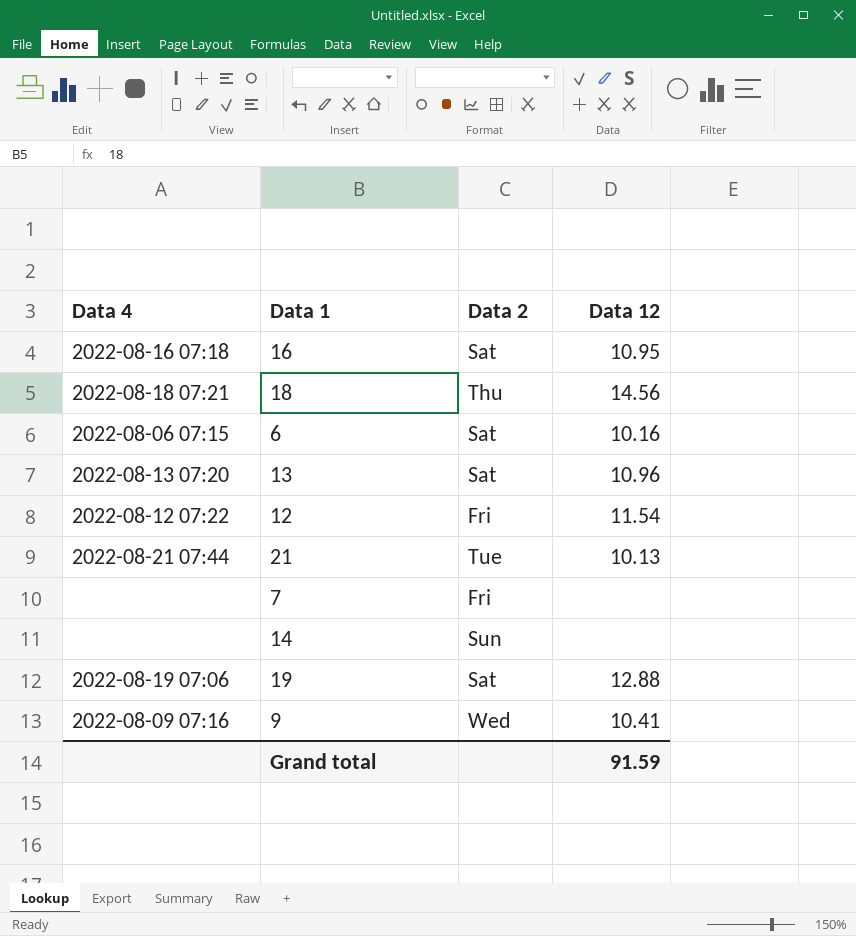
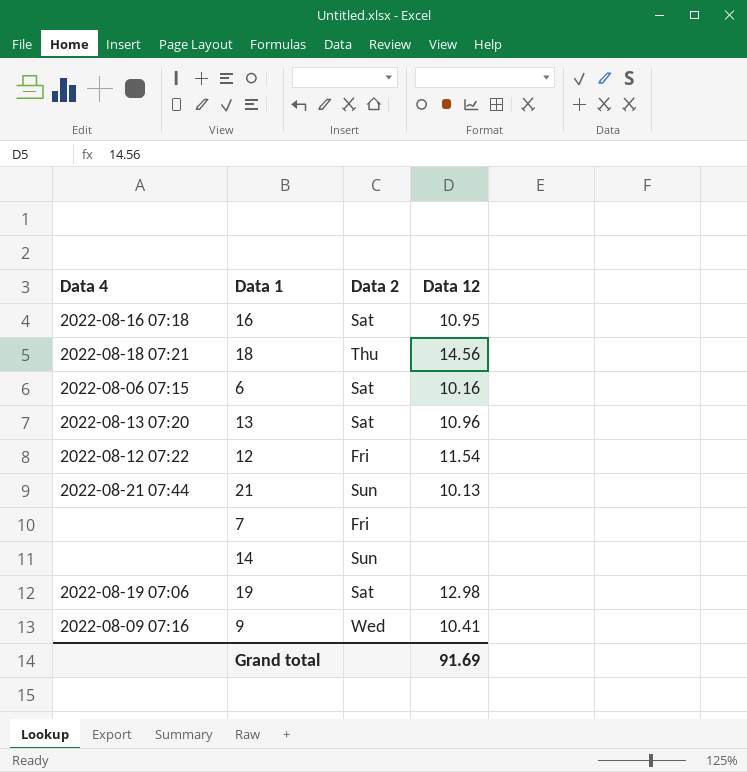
21 | Data 2: Tue -> Sun
19 | Data 12: 12.88 -> 12.98
Grand total | Data 12: 91.59 -> 91.69

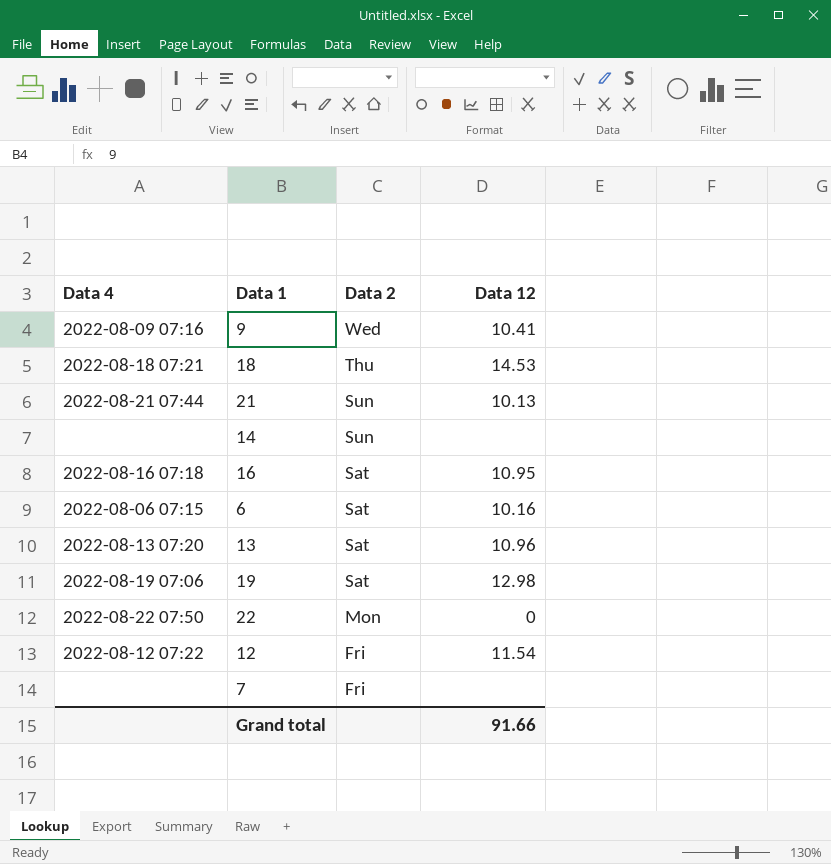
row order: none -> Data 2 descending
18 | Data 12: 14.56 -> 14.53
row 22: none -> 2022-08-22 07:50 | Mon | 0
Grand total | Data 12: 91.69 -> 91.66

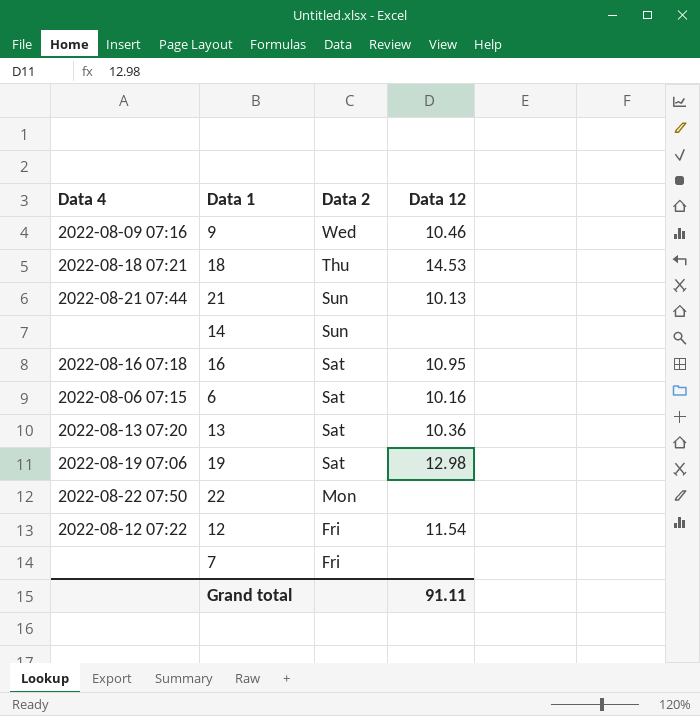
9 | Data 12: 10.41 -> 10.46
13 | Data 12: 10.96 -> 10.36
22 | Data 12: 0 -> none
Grand total | Data 12: 91.66 -> 91.11

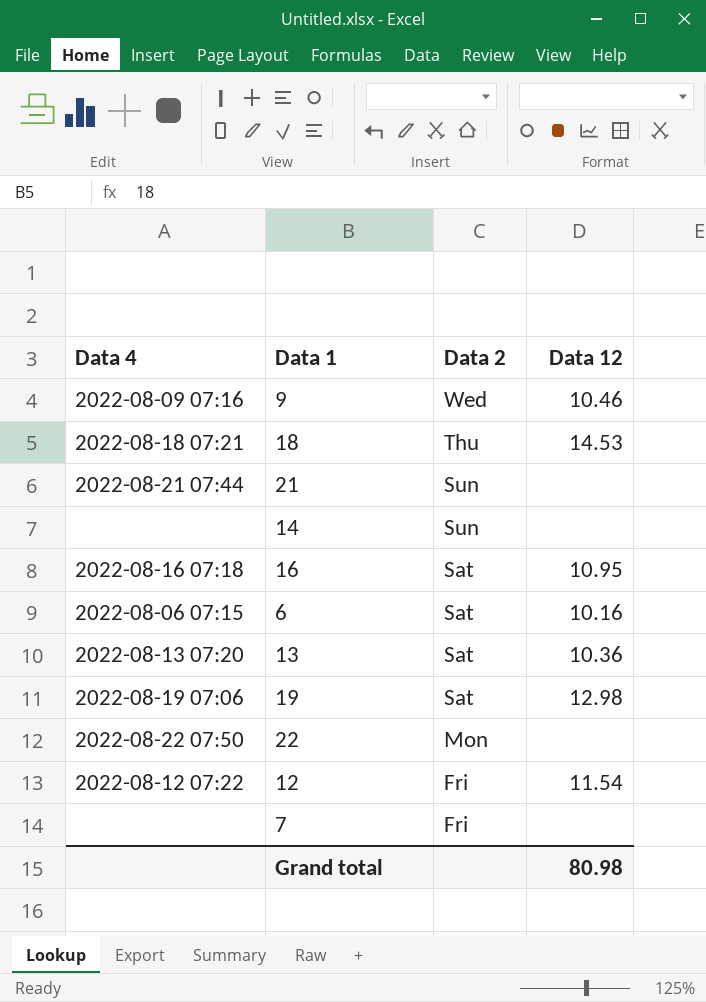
21 | Data 12: 10.13 -> none
Grand total | Data 12: 91.11 -> 80.98

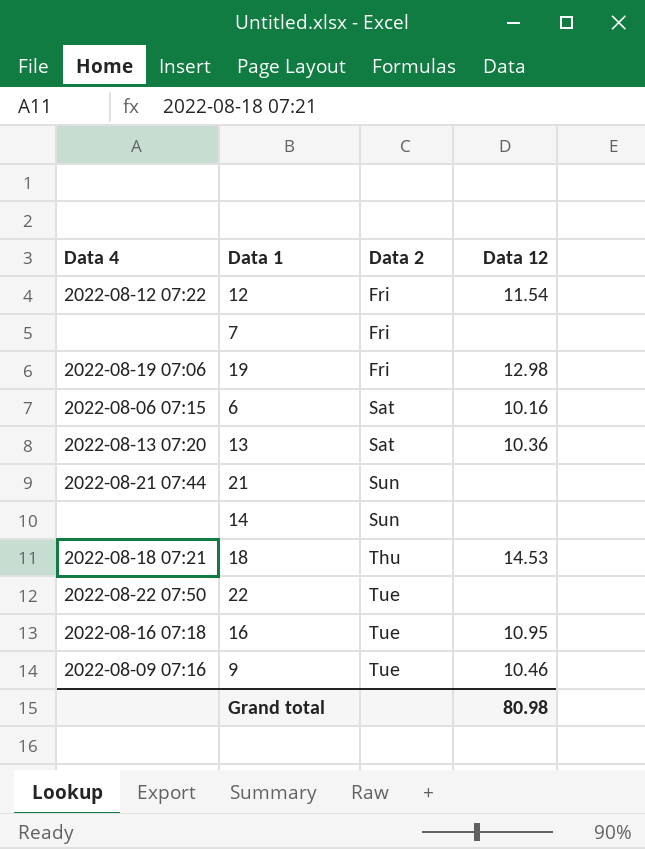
row order: Data 2 descending -> Data 2 ascending
19 | Data 2: Sat -> Fri
22 | Data 2: Mon -> Tue
16 | Data 2: Sat -> Tue
9 | Data 2: Wed -> Tue

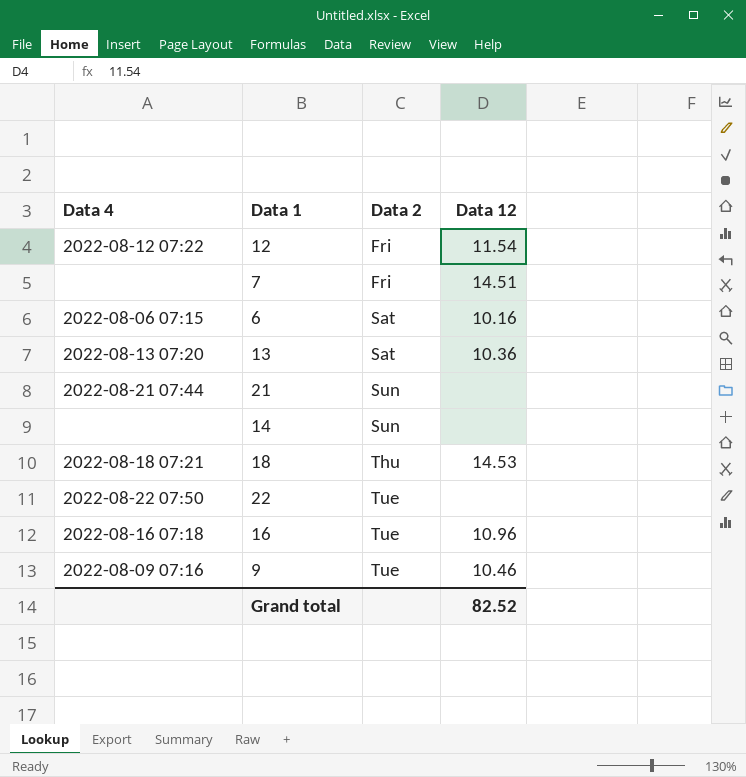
row 19: 2022-08-19 07:06 | Fri | 12.98 -> none
7 | Data 12: none -> 14.51
16 | Data 12: 10.95 -> 10.96
Grand total | Data 12: 80.98 -> 82.52

